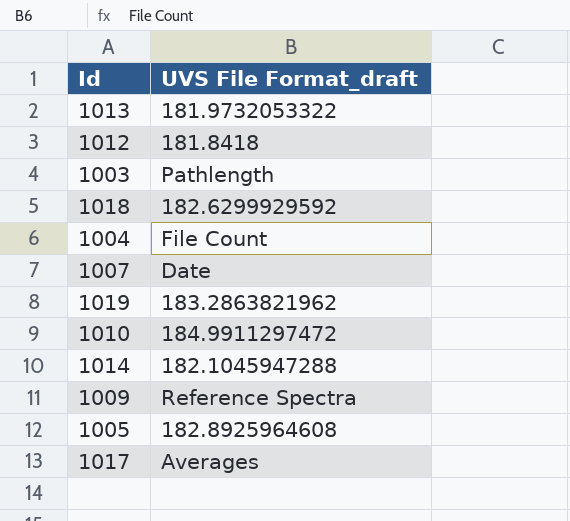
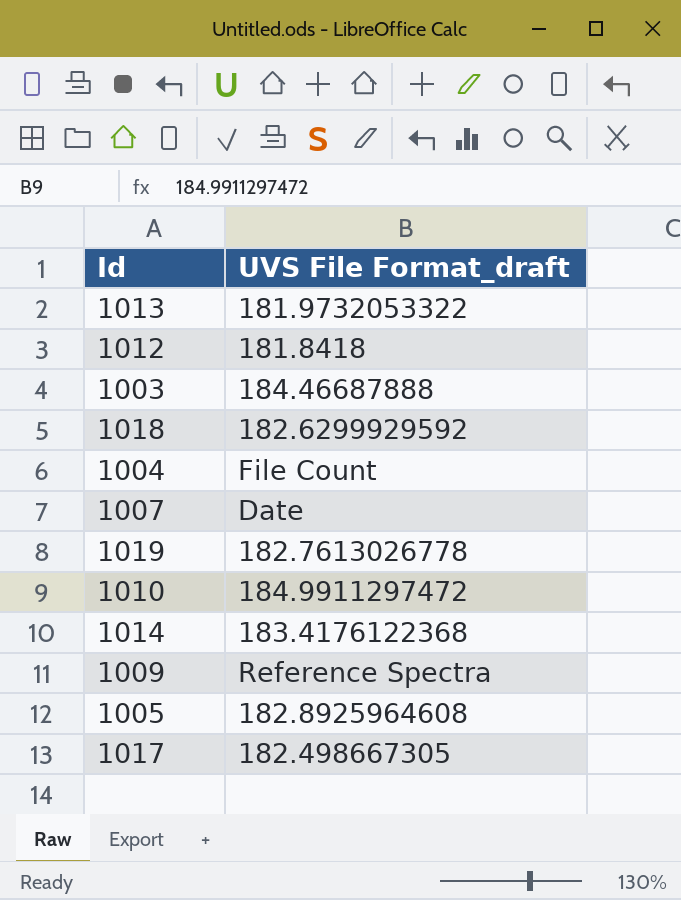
1003 | UVS File Format_draft: Pathlength -> 184.46687888
1019 | UVS File Format_draft: 183.2863821962 -> 182.7613026778
1014 | UVS File Format_draft: 182.1045947288 -> 183.4176122368
1017 | UVS File Format_draft: Averages -> 182.498667305

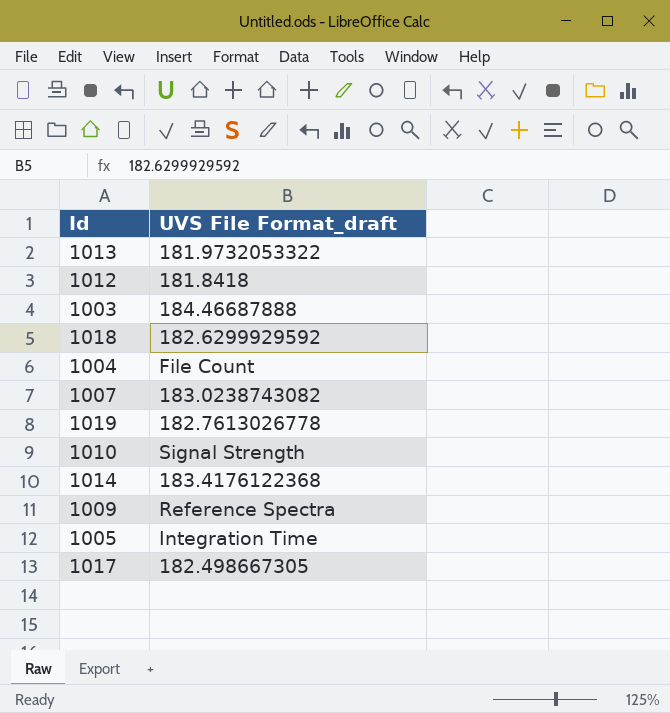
1007 | UVS File Format_draft: Date -> 183.0238743082
1010 | UVS File Format_draft: 184.9911297472 -> Signal Strength
1005 | UVS File Format_draft: 182.8925964608 -> Integration Time

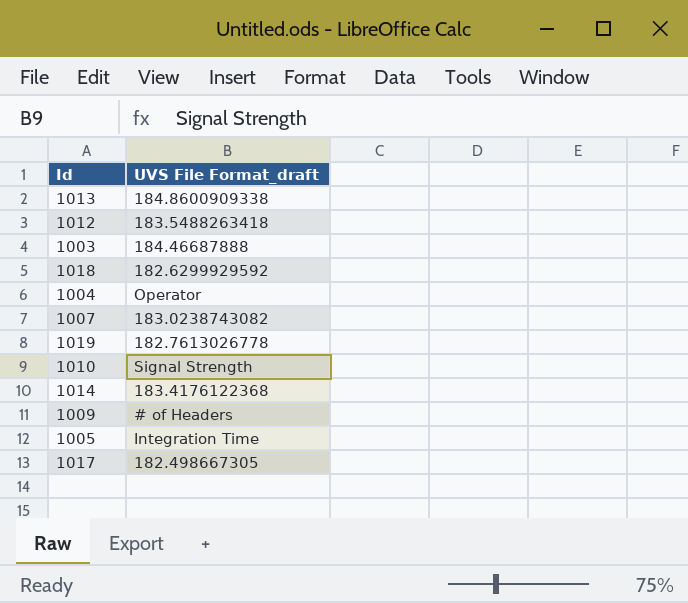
1013 | UVS File Format_draft: 181.9732053322 -> 184.8600909338
1012 | UVS File Format_draft: 181.8418 -> 183.5488263418
1004 | UVS File Format_draft: File Count -> Operator
1009 | UVS File Format_draft: Reference Spectra -> # of Headers

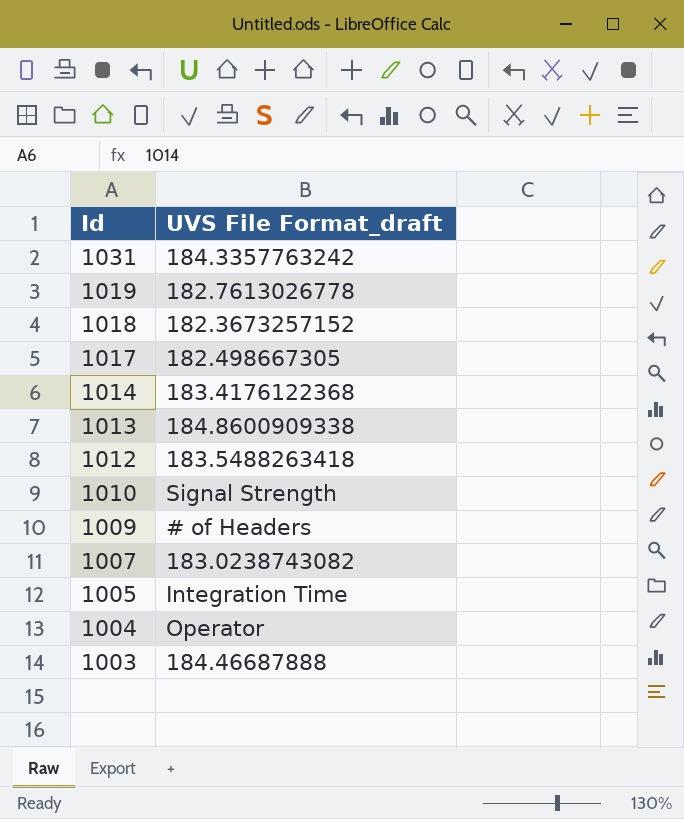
row order: none -> Id descending
row 1031: none -> 184.3357763242
1018 | UVS File Format_draft: 182.6299929592 -> 182.3673257152

